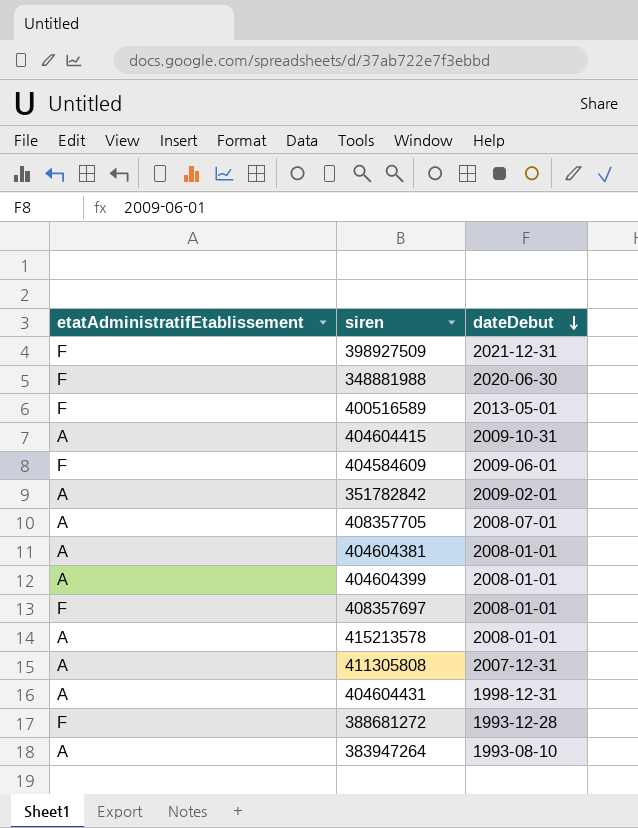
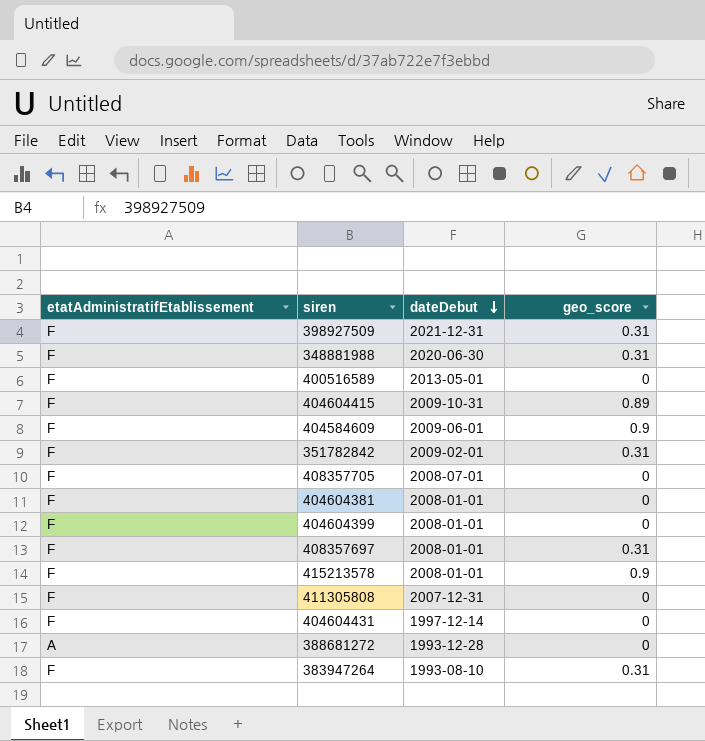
column geo_score | position: none -> 4
404604415 | etatAdministratifEtablissement: A -> F
351782842 | etatAdministratifEtablissement: A -> F
408357705 | etatAdministratifEtablissement: A -> F
404604381 | etatAdministratifEtablissement: A -> F
404604399 | etatAdministratifEtablissement: A -> F
415213578 | etatAdministratifEtablissement: A -> F
411305808 | etatAdministratifEtablissement: A -> F
404604431 | etatAdministratifEtablissement: A -> F
404604431 | dateDebut: 1998-12-31 -> 1997-12-14
388681272 | etatAdministratifEtablissement: F -> A
383947264 | etatAdministratifEtablissement: A -> F

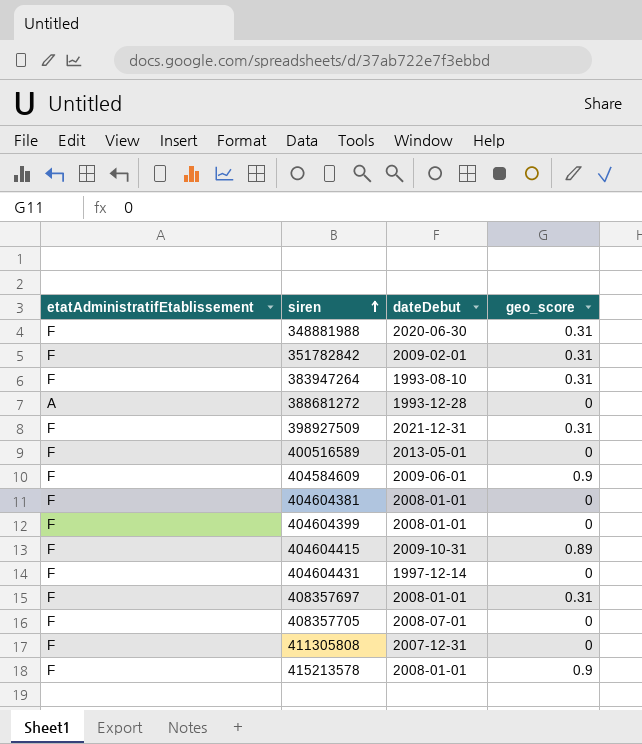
row order: dateDebut descending -> siren ascending

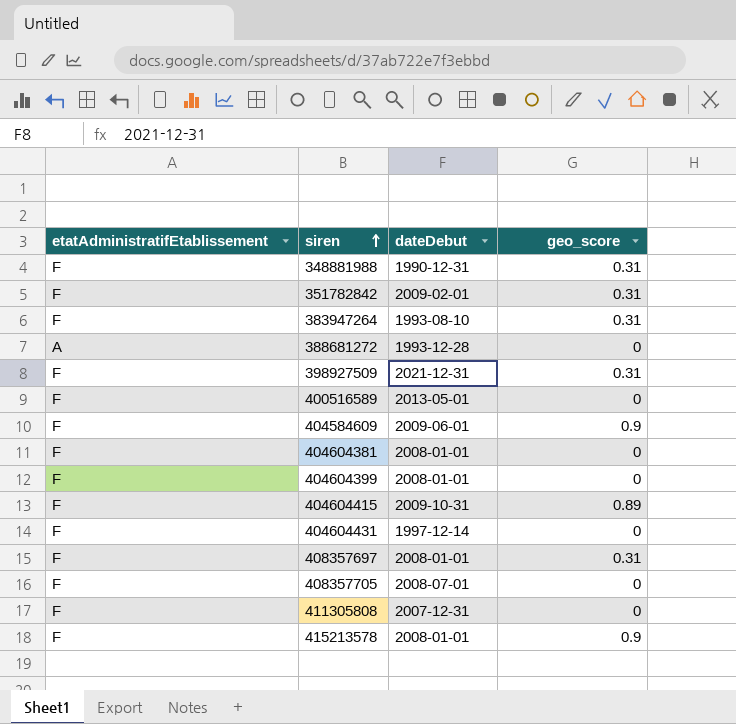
348881988 | dateDebut: 2020-06-30 -> 1990-12-31

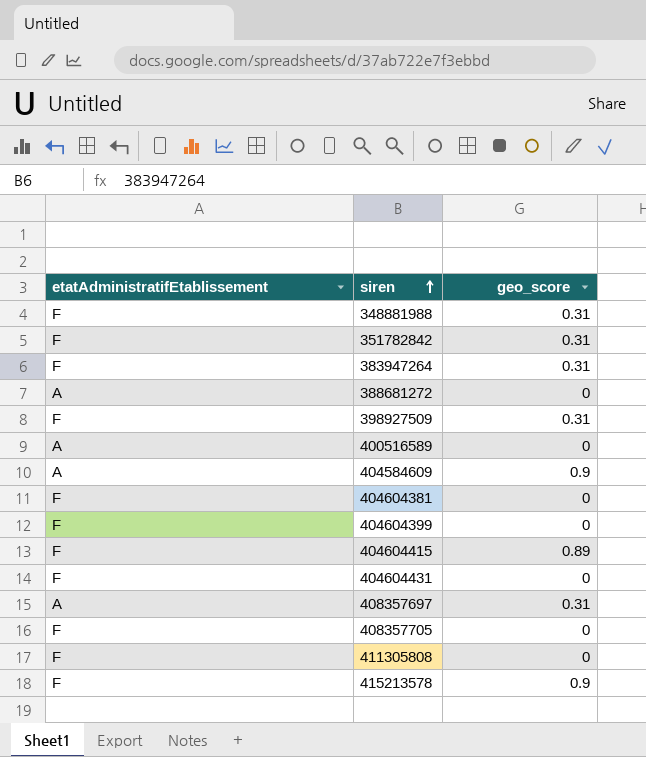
column dateDebut | position: 3 -> none
400516589 | etatAdministratifEtablissement: F -> A
404584609 | etatAdministratifEtablissement: F -> A
408357697 | etatAdministratifEtablissement: F -> A

